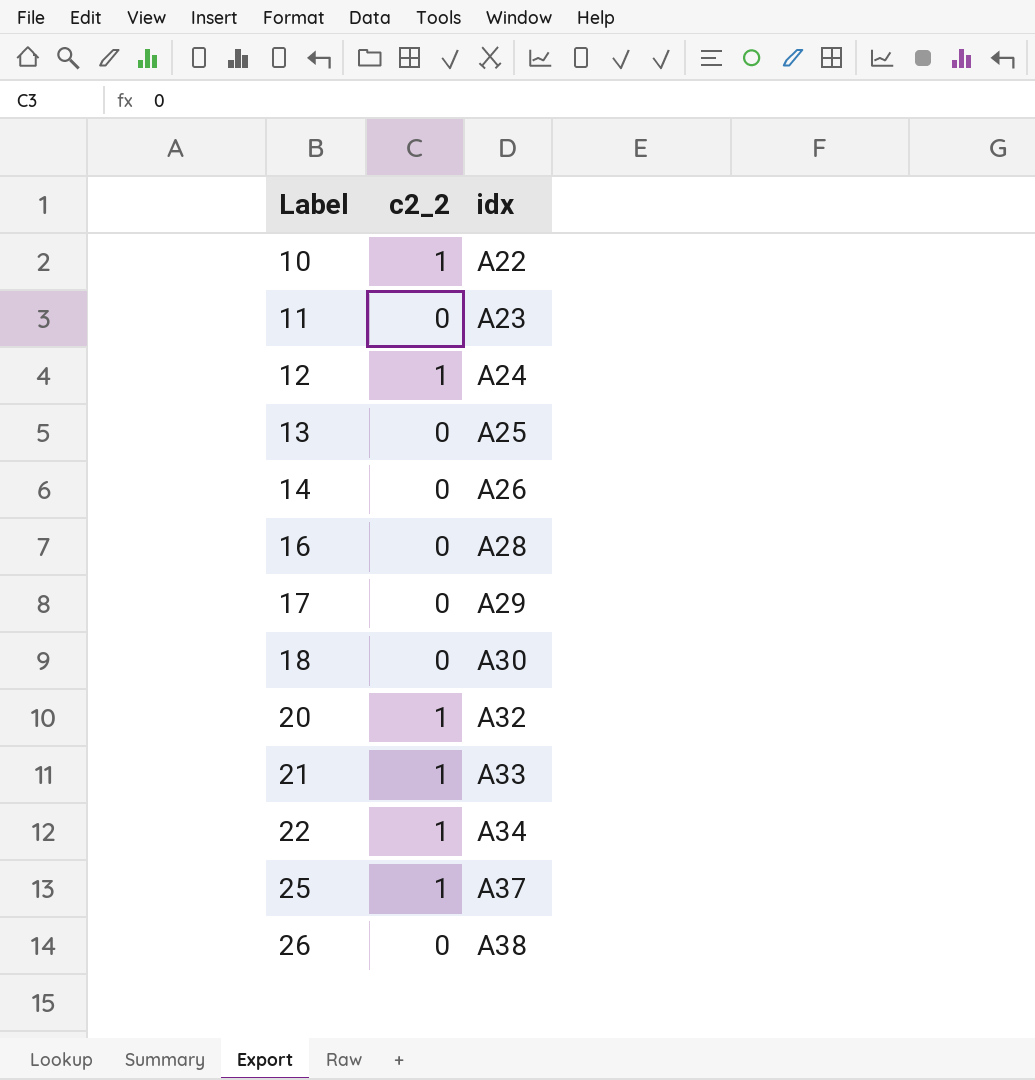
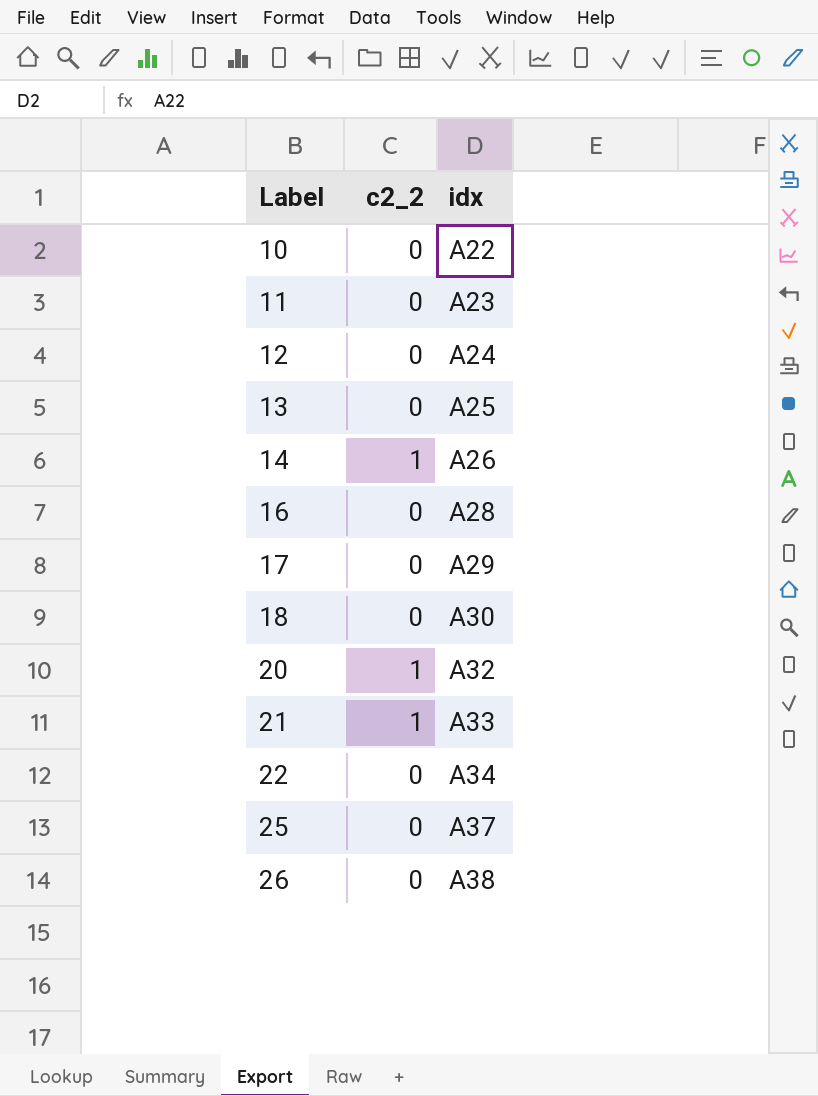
10 | c2_2: 1 -> 0
12 | c2_2: 1 -> 0
14 | c2_2: 0 -> 1
22 | c2_2: 1 -> 0
25 | c2_2: 1 -> 0

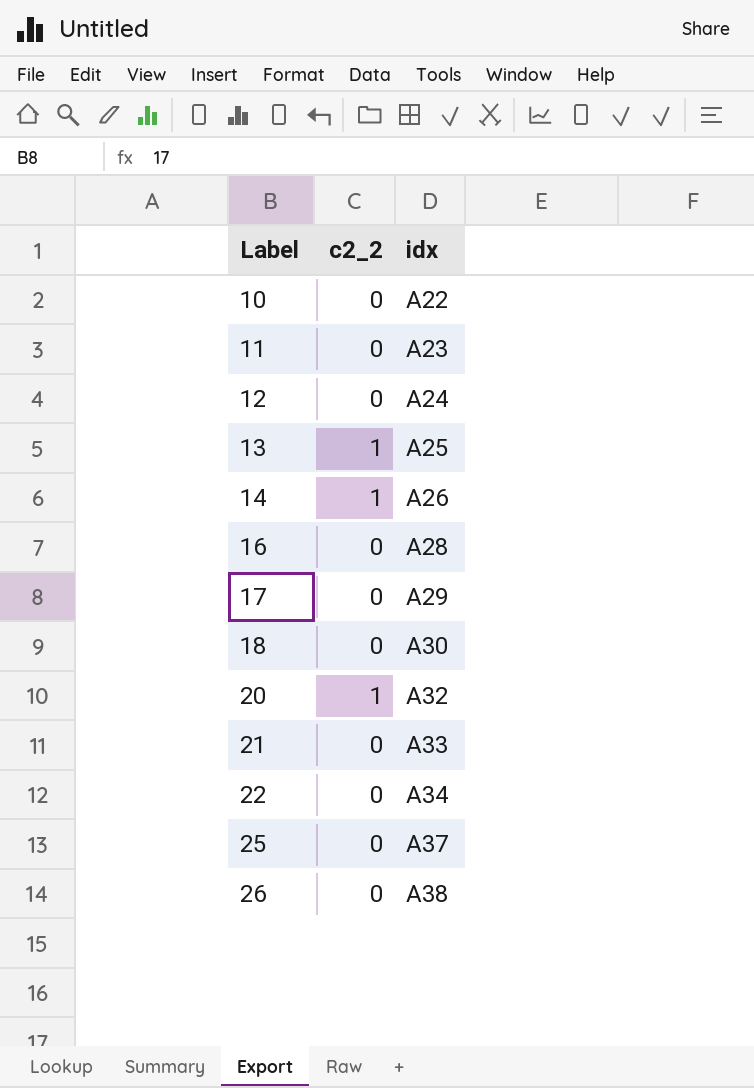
13 | c2_2: 0 -> 1
21 | c2_2: 1 -> 0

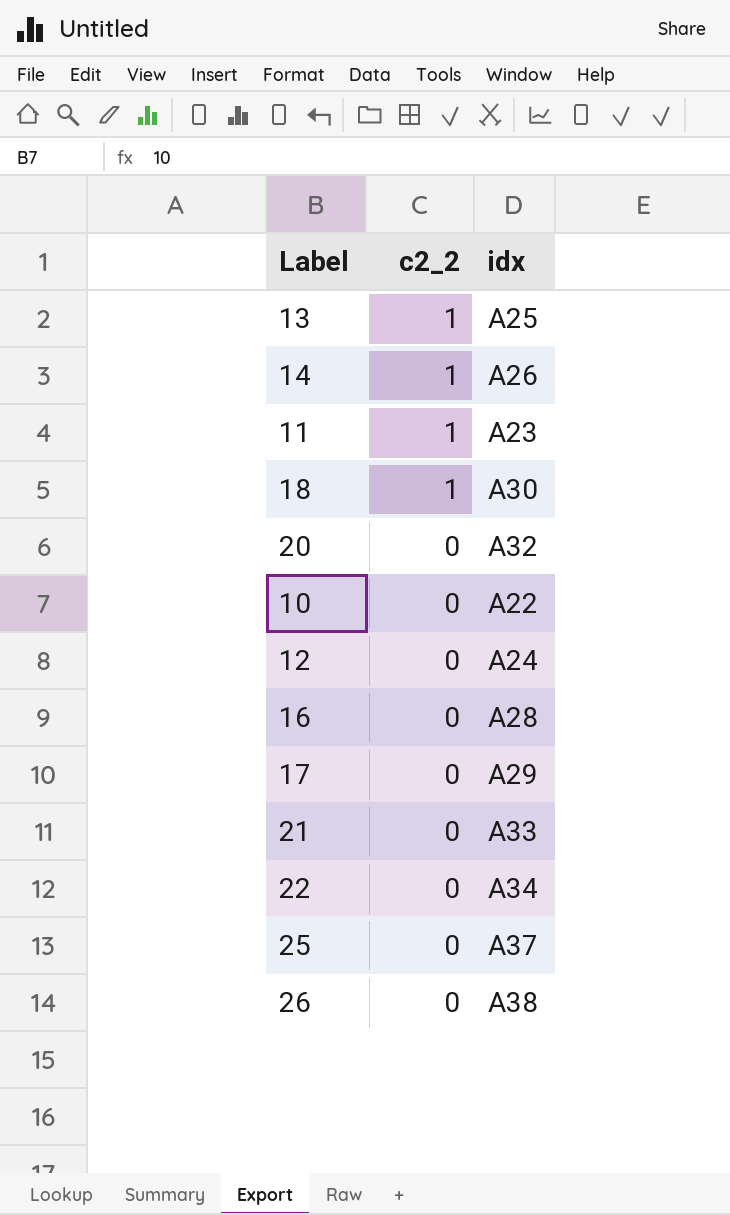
row order: Label ascending -> c2_2 descending
11 | c2_2: 0 -> 1
18 | c2_2: 0 -> 1
20 | c2_2: 1 -> 0

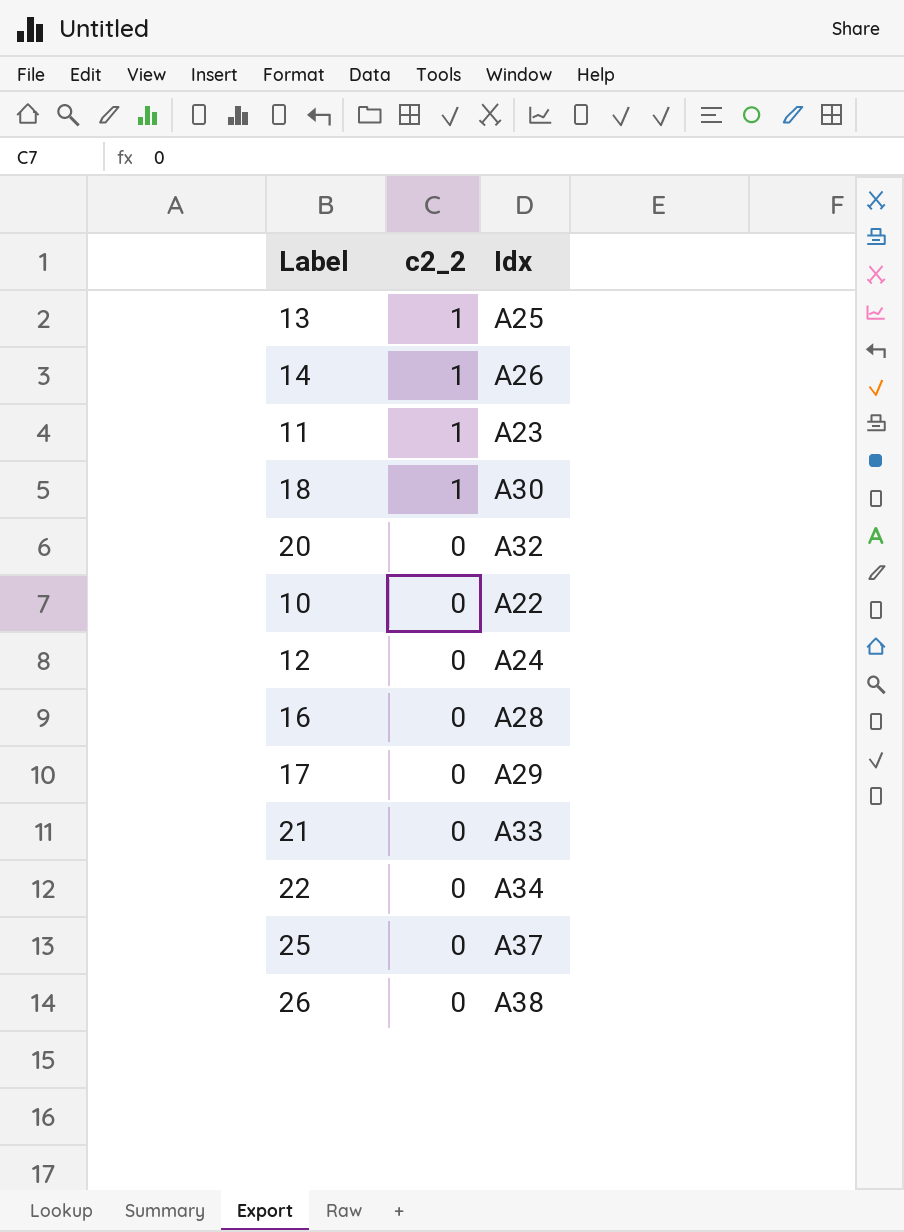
column name: idx -> Idx

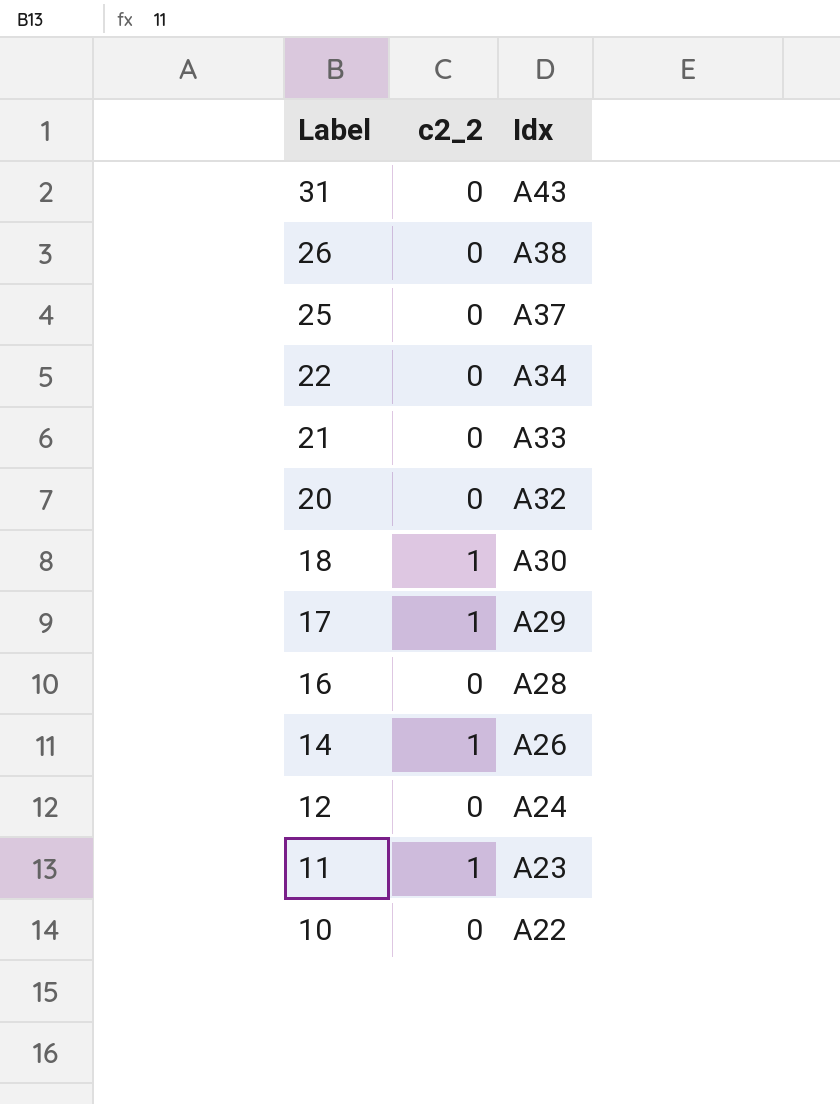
row order: c2_2 descending -> Label descending
row 13: 1 | A25 -> none
row 31: none -> 0 | A43
17 | c2_2: 0 -> 1

